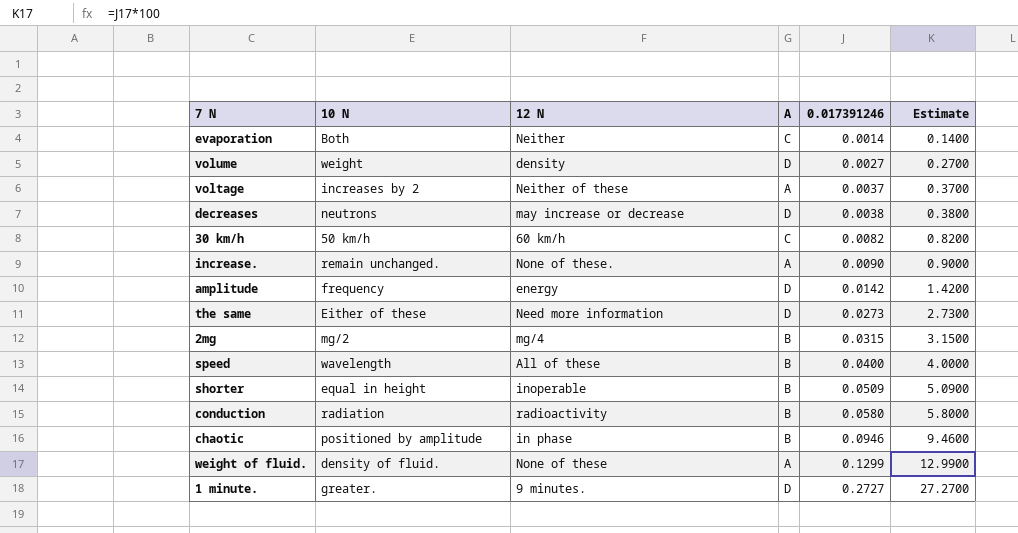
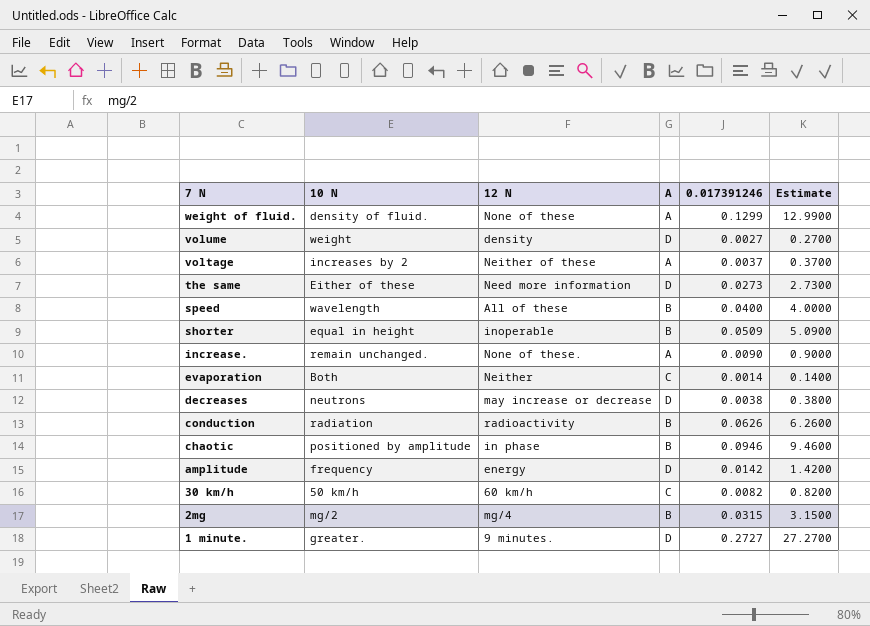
row order: 0.017391246 ascending -> 7 N descending
conduction | 0.017391246: 0.0580 -> 0.0626
conduction | Estimate: 5.8000 -> 6.2600

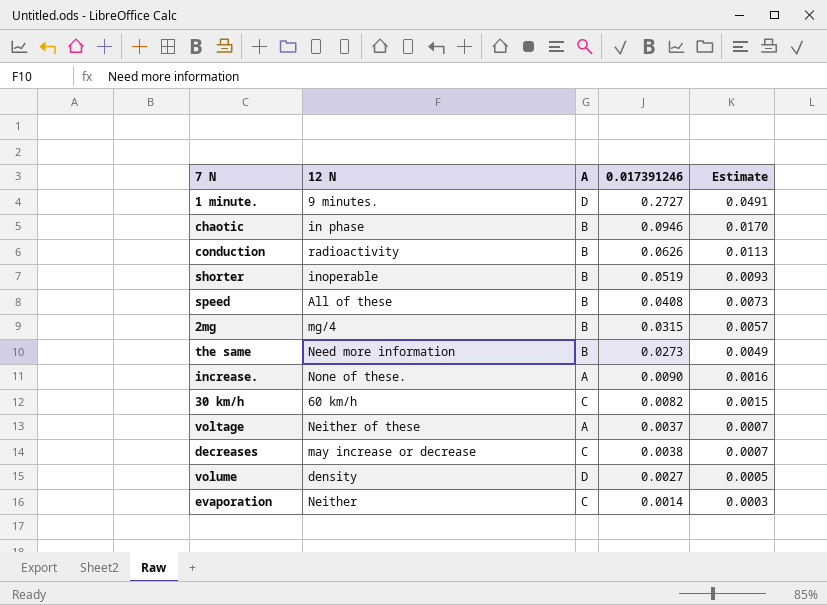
row order: 7 N descending -> Estimate descending
column 10 N | position: 2 -> none
column Estimate | formula: [0.017391246] * 100 -> [0.017391246] * 0.18
row weight of fluid.: density of fluid. | None of these | A | 0.1299 | 12.9900 -> none
row amplitude: frequency | energy | D | 0.0142 | 1.4200 -> none
shorter | 0.017391246: 0.0509 -> 0.0519
speed | 0.017391246: 0.0400 -> 0.0408
the same | A: D -> B
decreases | A: D -> C

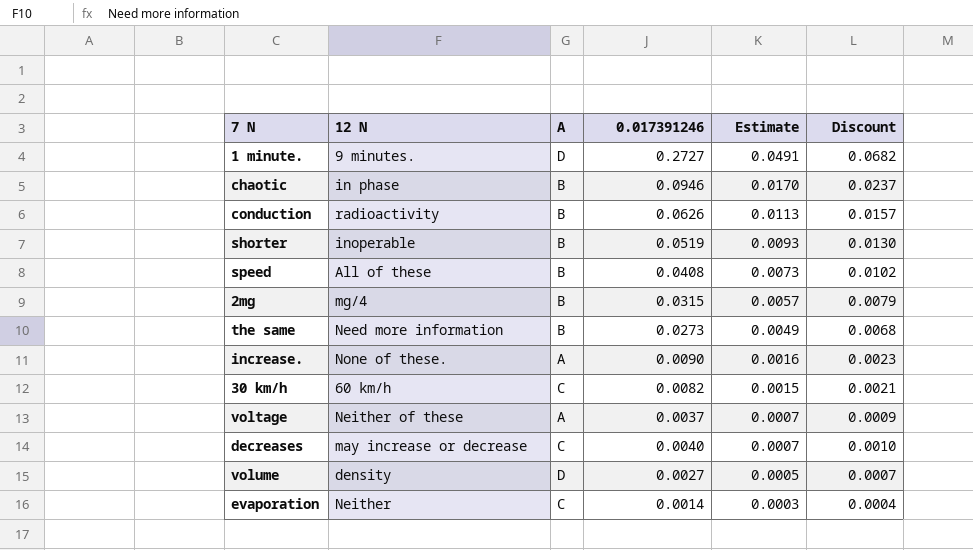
column Discount | formula: none -> [0.017391246] * 0.25
decreases | 0.017391246: 0.0038 -> 0.0040

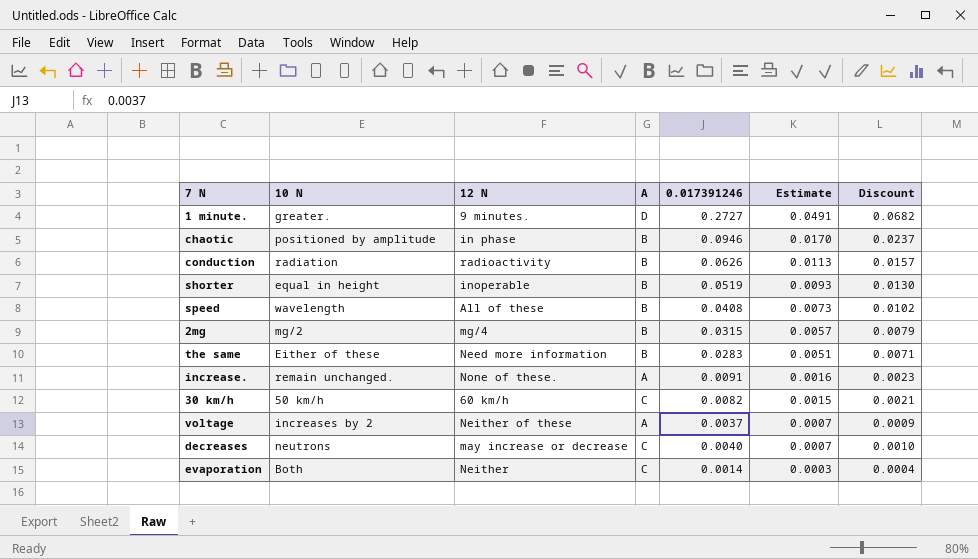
column 10 N | position: none -> 2
row volume: density | D | 0.0027 | 0.0005 | 0.0007 -> none
the same | 0.017391246: 0.0273 -> 0.0283
the same | Estimate: 0.0049 -> 0.0051
the same | Discount: 0.0068 -> 0.0071
increase. | 0.017391246: 0.0090 -> 0.0091

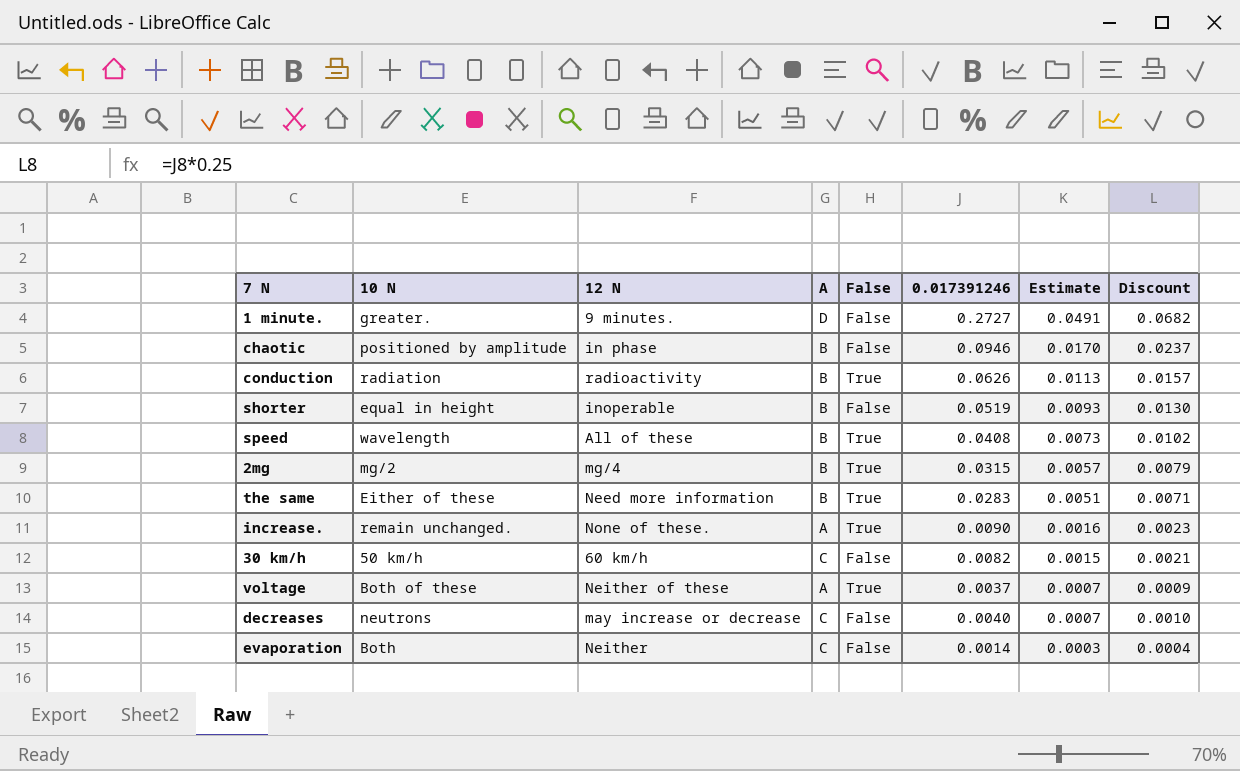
column False | position: none -> 5
increase. | 0.017391246: 0.0091 -> 0.0090
voltage | 10 N: increases by 2 -> Both of these

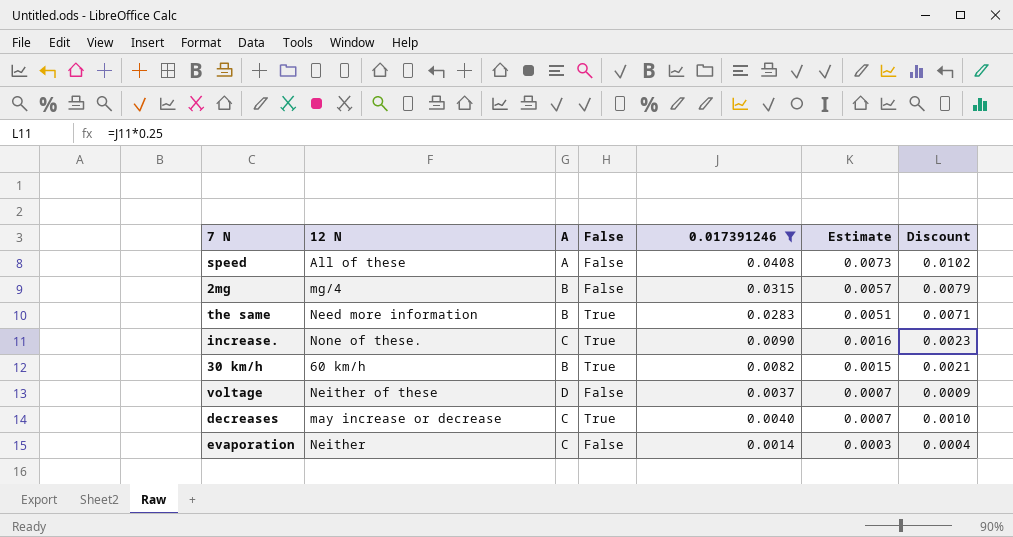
filter: none -> 0.017391246 <= 0.0408
column 10 N | position: 2 -> none
speed | A: B -> A
speed | False: True -> False
2mg | False: True -> False
increase. | A: A -> C
30 km/h | A: C -> B
30 km/h | False: False -> True
voltage | A: A -> D
voltage | False: True -> False
decreases | False: False -> True

